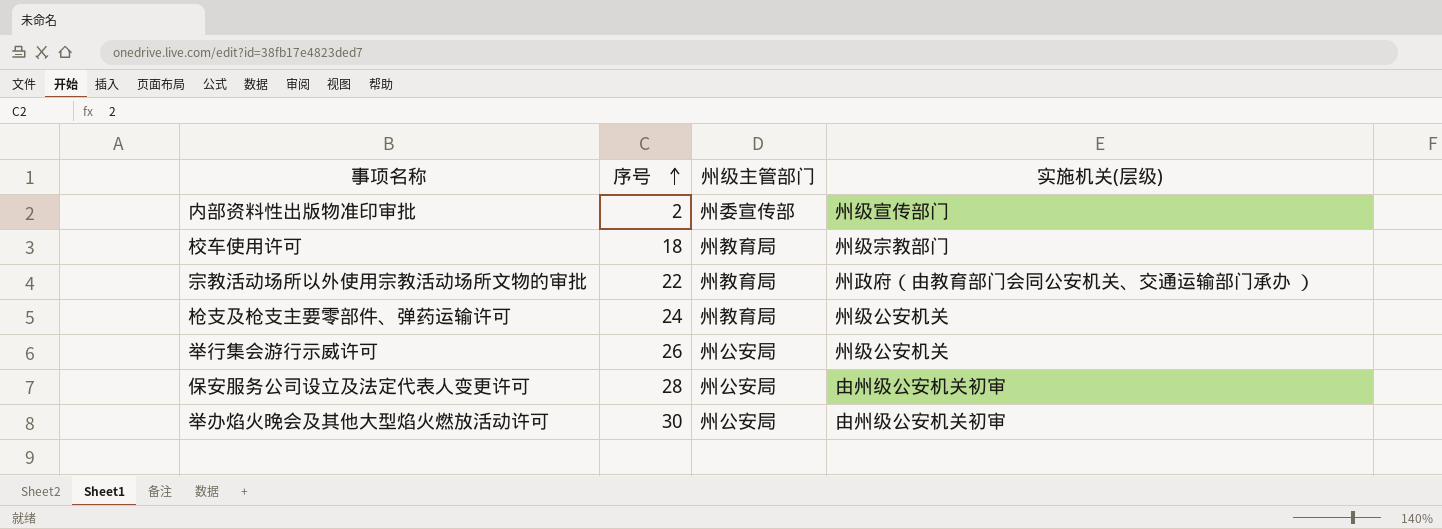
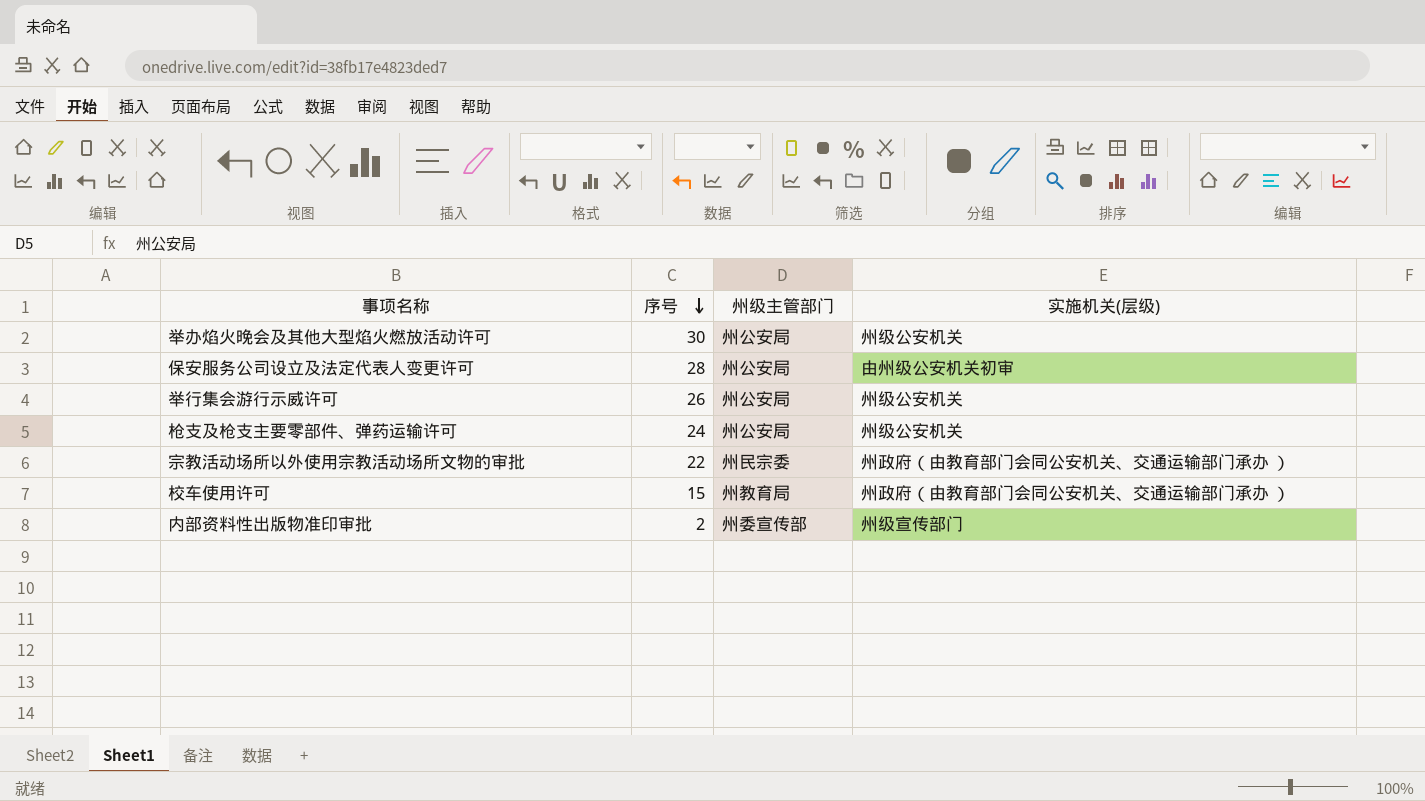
row order: 序号 ascending -> 序号 descending
举办焰火晚会及其他大型焰火燃放活动许可 | 实施机关(层级): 由州级公安机关初审 -> 州级公安机关
枪支及枪支主要零部件、弹药运输许可 | 州级主管部门: 州教育局 -> 州公安局
宗教活动场所以外使用宗教活动场所文物的审批 | 州级主管部门: 州教育局 -> 州民宗委
校车使用许可 | 序号: 18 -> 15
校车使用许可 | 实施机关(层级): 州级宗教部门 -> 州政府（由教育部门会同公安机关、交通运输部门承办 ）

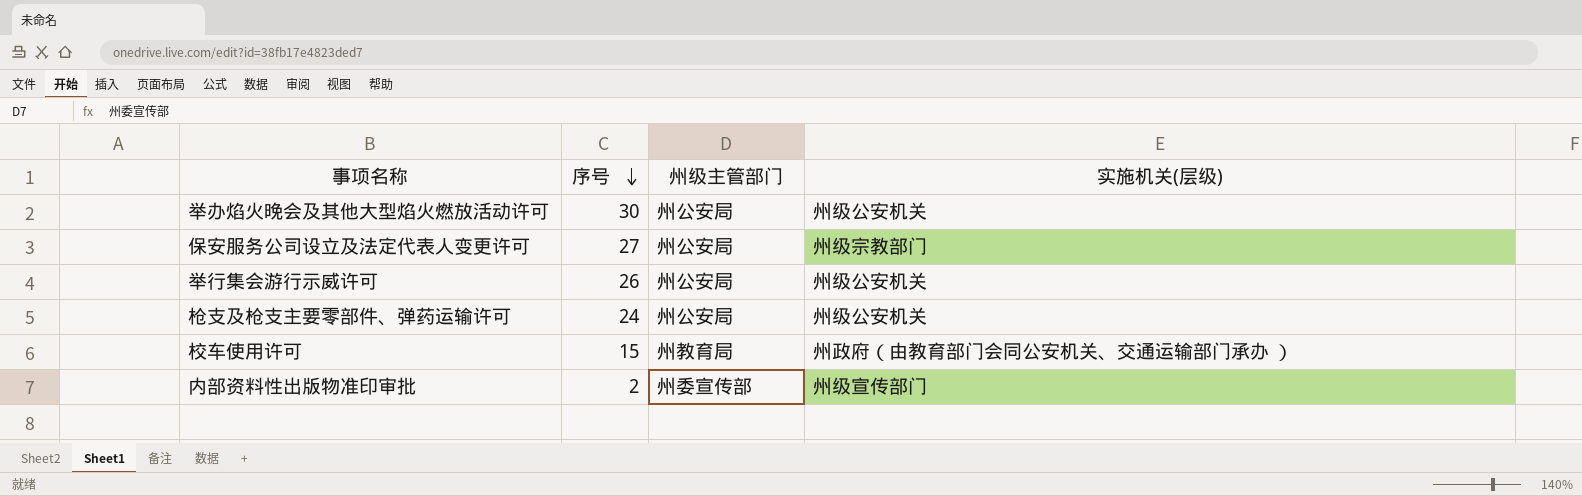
row 宗教活动场所以外使用宗教活动场所文物的审批: 22 | 州民宗委 | 州政府（由教育部门会同公安机关、交通运输部门承办 ） -> none
保安服务公司设立及法定代表人变更许可 | 序号: 28 -> 27
保安服务公司设立及法定代表人变更许可 | 实施机关(层级): 由州级公安机关初审 -> 州级宗教部门

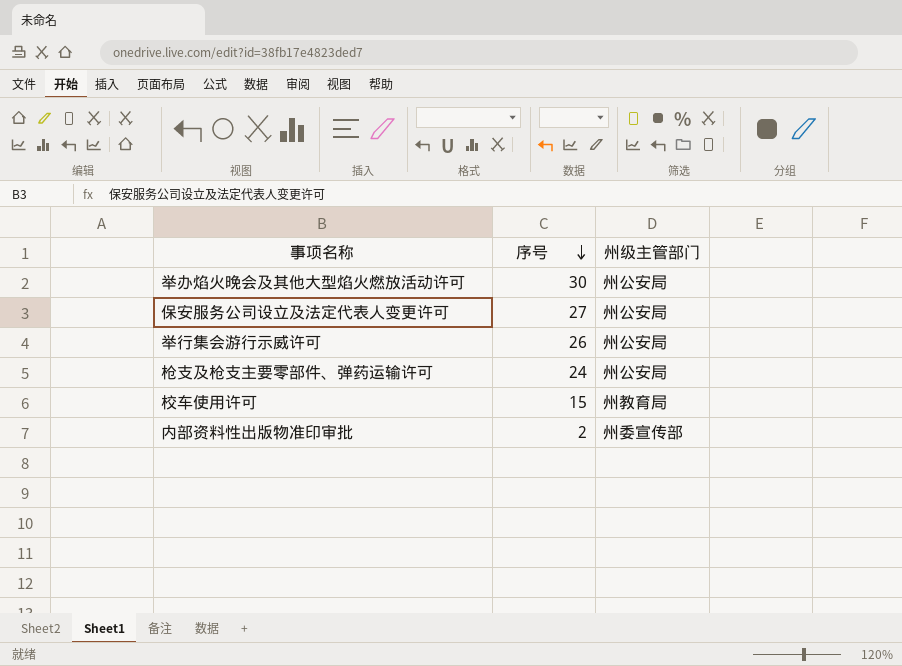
column 实施机关(层级) | position: 4 -> none

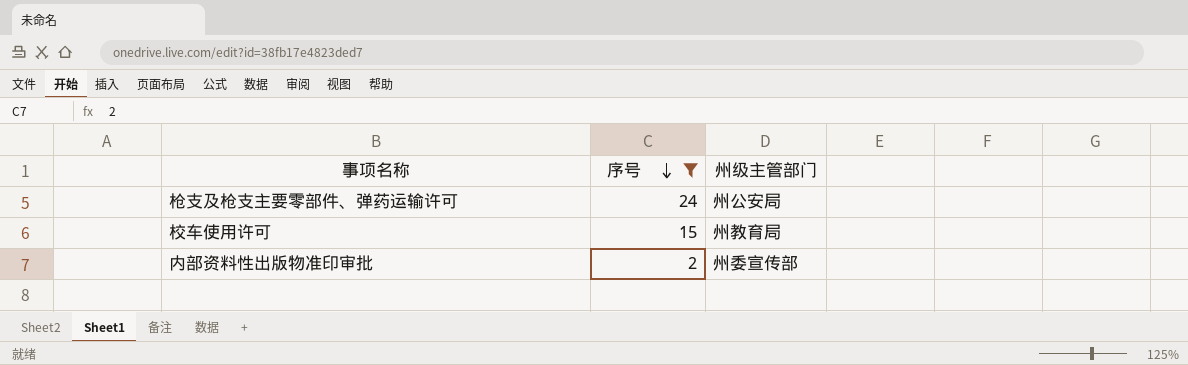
filter: none -> 序号 <= 24

